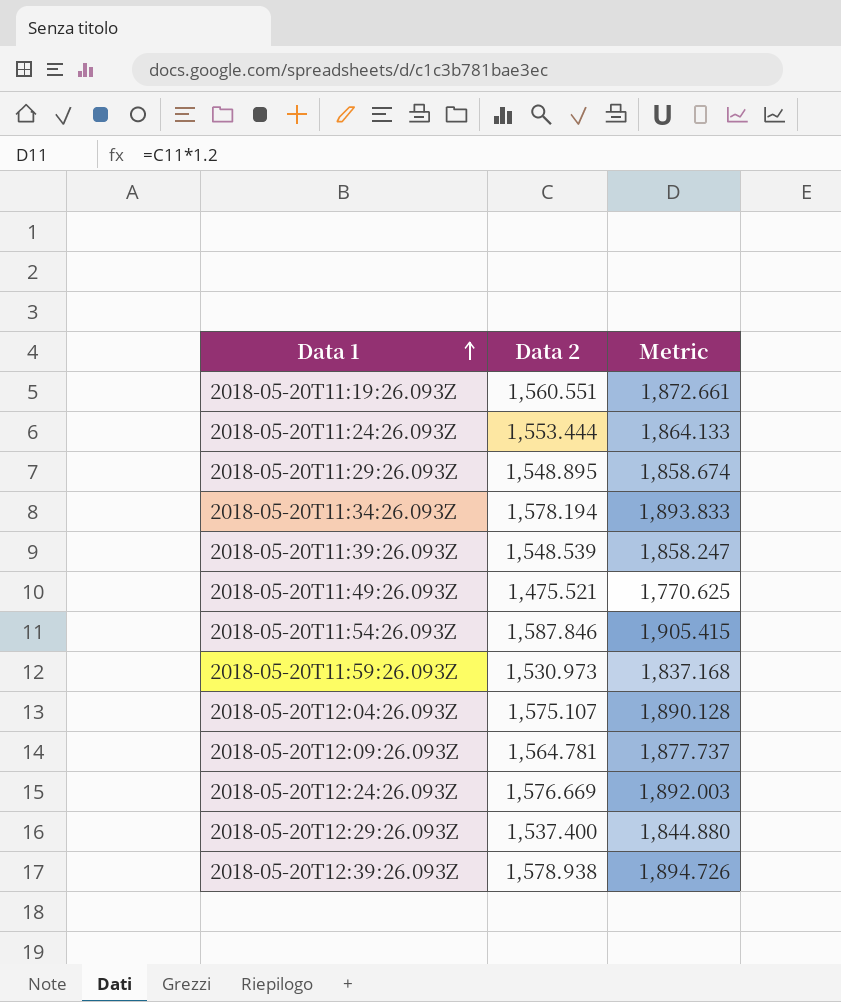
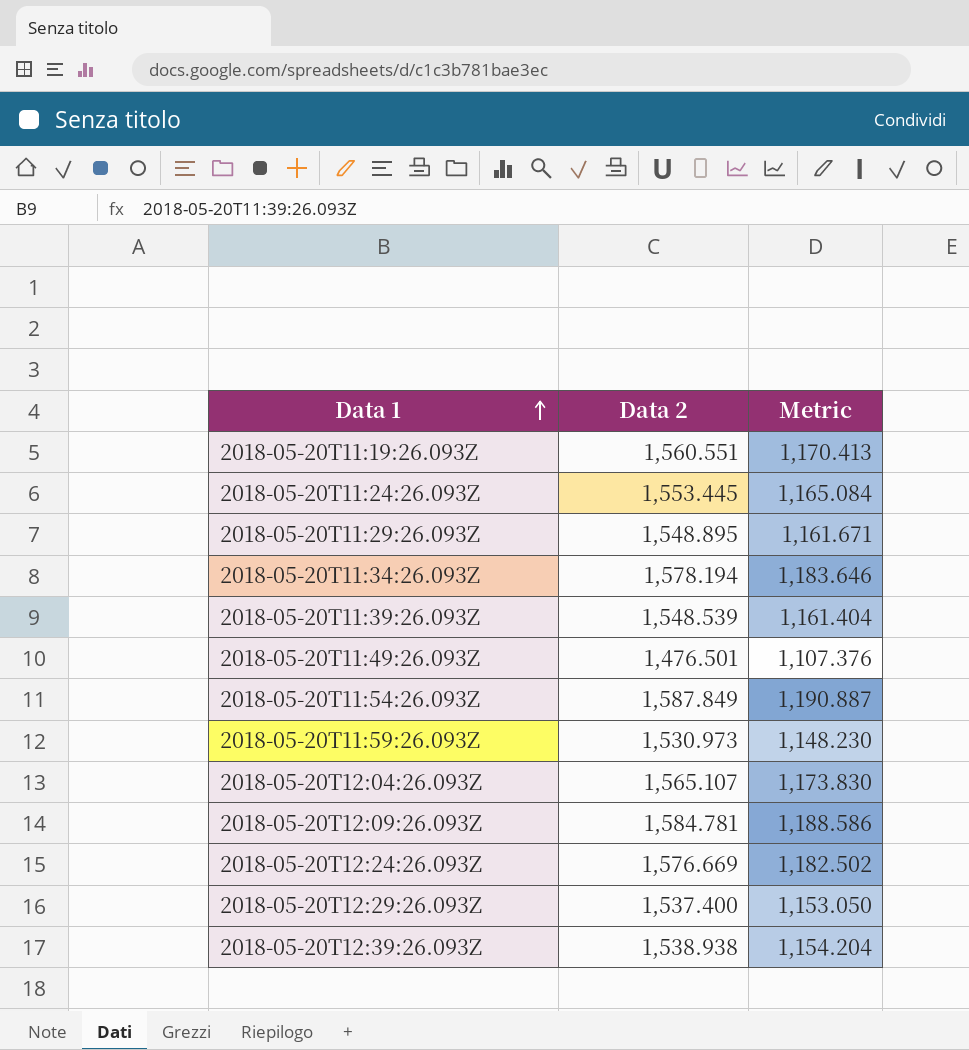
column Metric | formula: [Data 2] * 1.2 -> [Data 2] * 0.75
2018-05-20T11:24:26.093Z | Data 2: 1,553.444 -> 1,553.445
2018-05-20T11:49:26.093Z | Data 2: 1,475.521 -> 1,476.501
2018-05-20T11:54:26.093Z | Data 2: 1,587.846 -> 1,587.849
2018-05-20T12:04:26.093Z | Data 2: 1,575.107 -> 1,565.107
2018-05-20T12:09:26.093Z | Data 2: 1,564.781 -> 1,584.781
2018-05-20T12:39:26.093Z | Data 2: 1,578.938 -> 1,538.938

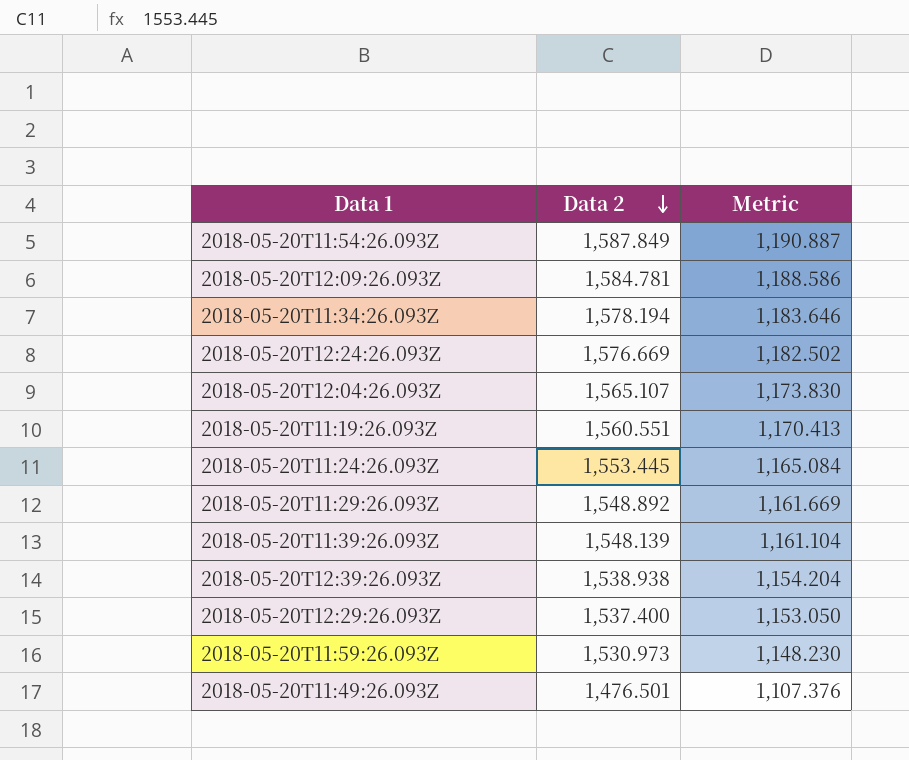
row order: Data 1 ascending -> Data 2 descending
2018-05-20T11:29:26.093Z | Data 2: 1,548.895 -> 1,548.892
2018-05-20T11:29:26.093Z | Metric: 1,161.671 -> 1,161.669
2018-05-20T11:39:26.093Z | Data 2: 1,548.539 -> 1,548.139
2018-05-20T11:39:26.093Z | Metric: 1,161.404 -> 1,161.104

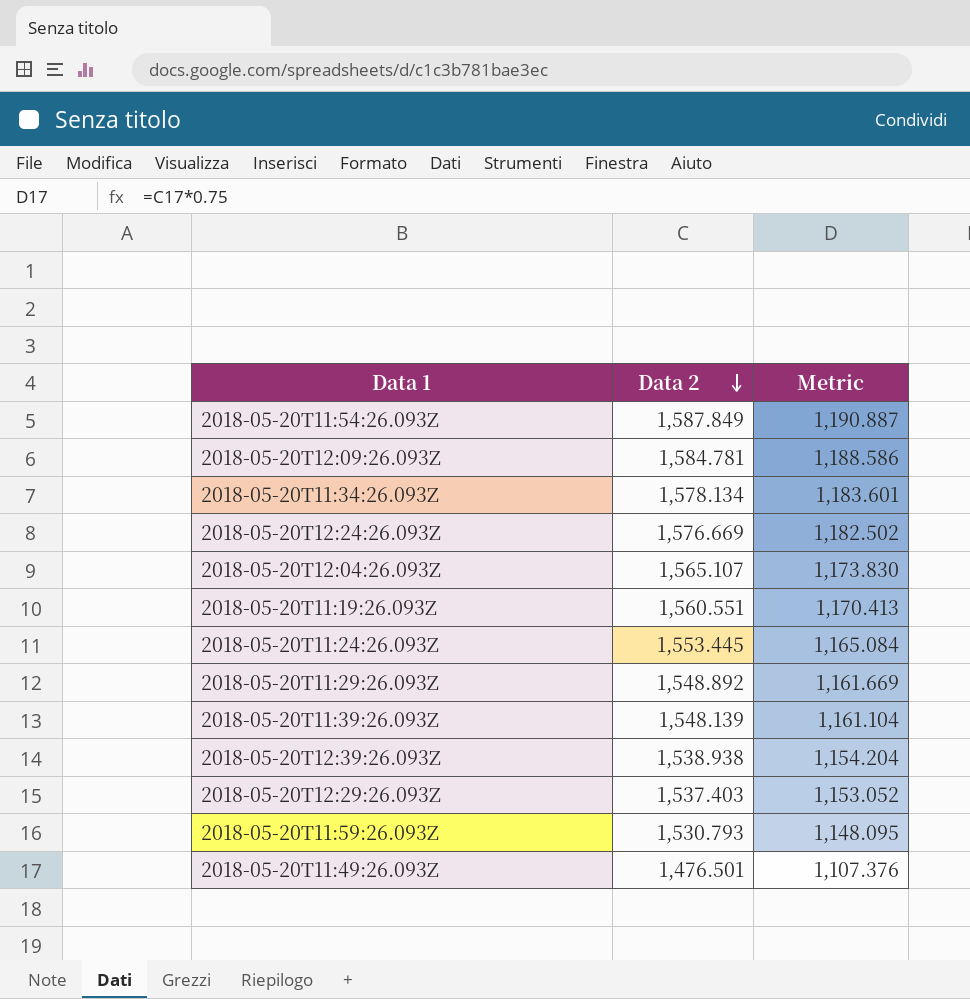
2018-05-20T11:34:26.093Z | Data 2: 1,578.194 -> 1,578.134
2018-05-20T11:34:26.093Z | Metric: 1,183.646 -> 1,183.601
2018-05-20T12:29:26.093Z | Data 2: 1,537.400 -> 1,537.403
2018-05-20T12:29:26.093Z | Metric: 1,153.050 -> 1,153.052
2018-05-20T11:59:26.093Z | Data 2: 1,530.973 -> 1,530.793
2018-05-20T11:59:26.093Z | Metric: 1,148.230 -> 1,148.095

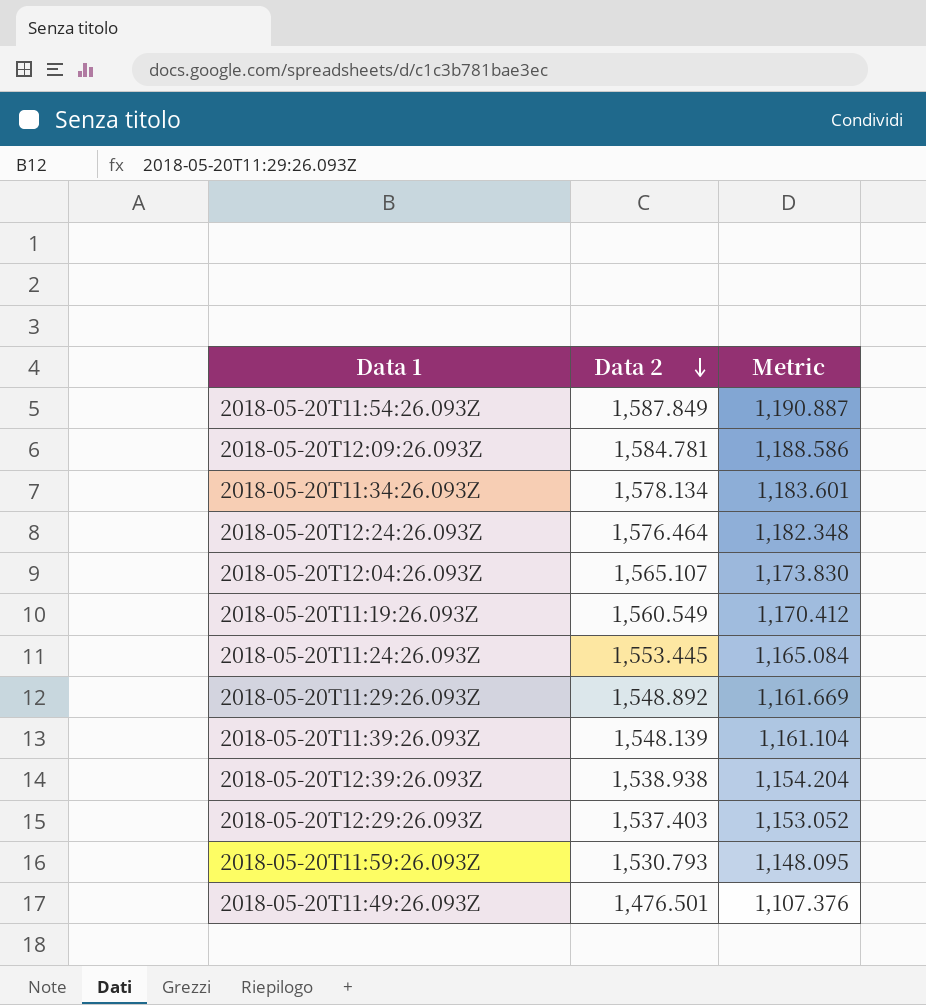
2018-05-20T12:24:26.093Z | Data 2: 1,576.669 -> 1,576.464
2018-05-20T12:24:26.093Z | Metric: 1,182.502 -> 1,182.348
2018-05-20T11:19:26.093Z | Data 2: 1,560.551 -> 1,560.549
2018-05-20T11:19:26.093Z | Metric: 1,170.413 -> 1,170.412

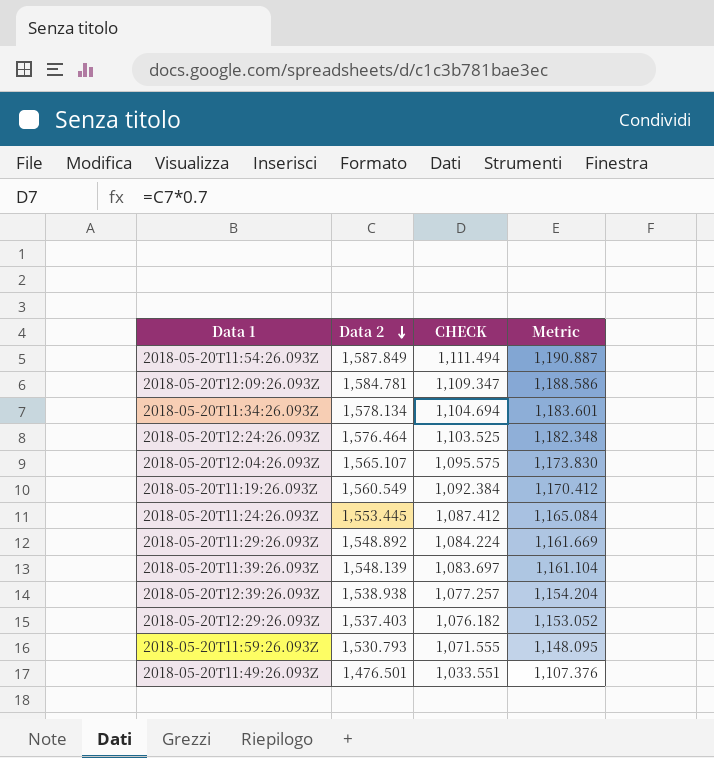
column CHECK | formula: none -> [Data 2] * 0.7

